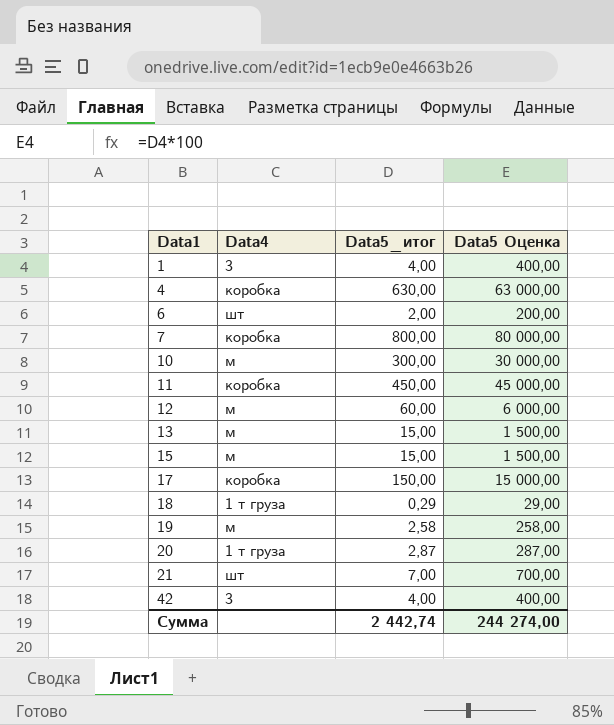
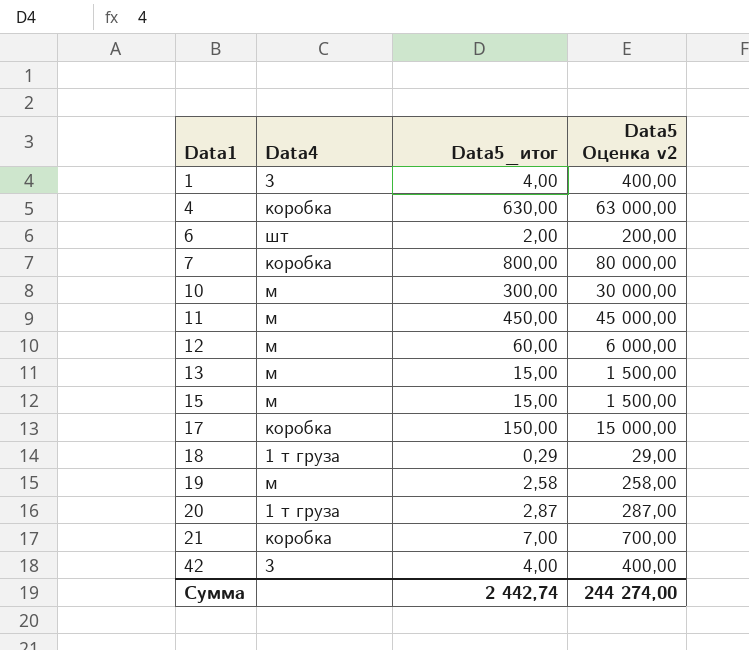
column name: Data5 Оценка -> Data5 Оценка v2
11 | Data4: коробка -> м
21 | Data4: шт -> коробка

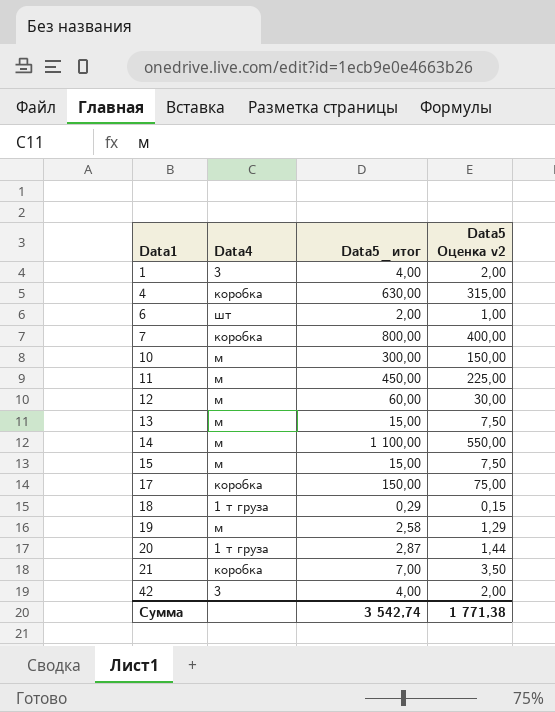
column Data5 Оценка v2 | formula: [Data5_итог] * 100 -> [Data5_итог] * 0,5
row 14: none -> м | 1 100,00 | 550,00
Сумма | Data5_итог: 2 442,74 -> 3 542,74
Сумма | Data5 Оценка v2: 244 274,00 -> 1 771,38

